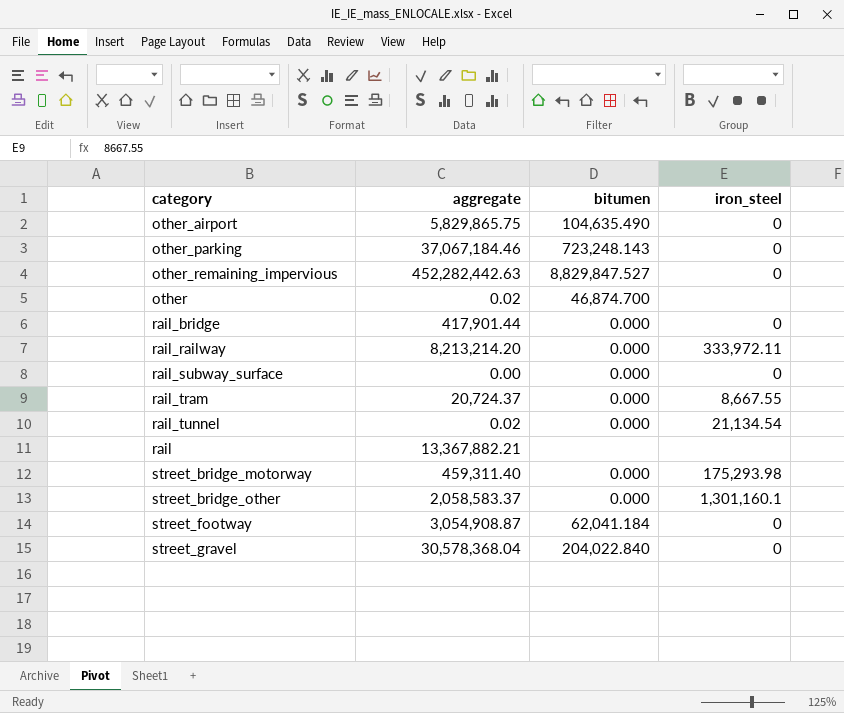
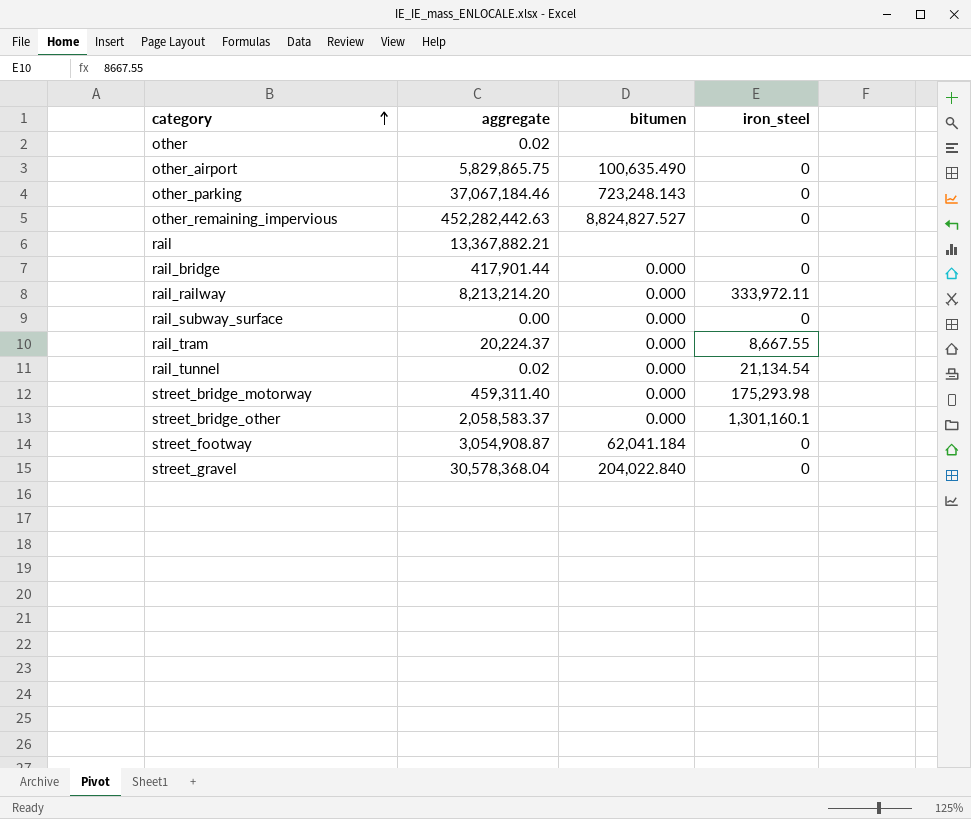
row order: none -> category ascending
other | bitumen: 46,874.700 -> none
other_airport | bitumen: 104,635.490 -> 100,635.490
other_remaining_impervious | bitumen: 8,829,847.527 -> 8,824,827.527
rail_tram | aggregate: 20,724.37 -> 20,224.37

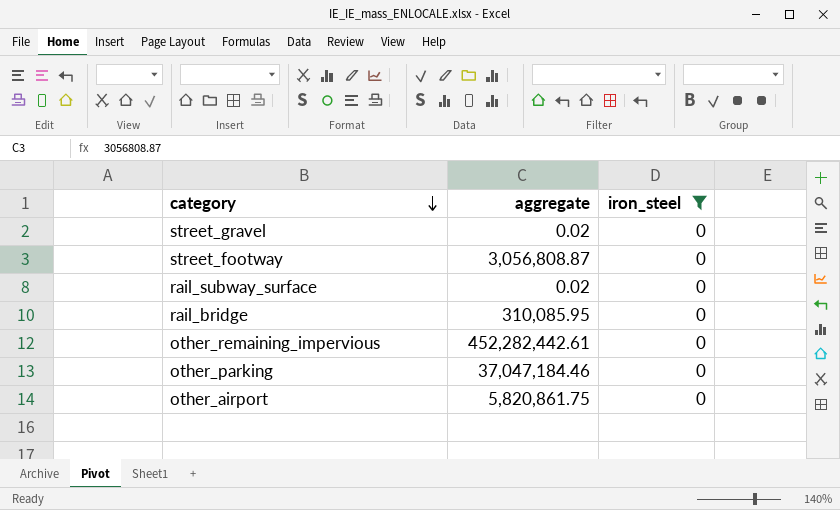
filter: none -> iron_steel = 0
row order: category ascending -> category descending
column bitumen | position: 3 -> none
street_gravel | aggregate: 30,578,368.04 -> 0.02
street_footway | aggregate: 3,054,908.87 -> 3,056,808.87
rail_subway_surface | aggregate: 0.00 -> 0.02
rail_bridge | aggregate: 417,901.44 -> 310,085.95
other_remaining_impervious | aggregate: 452,282,442.63 -> 452,282,442.61
other_parking | aggregate: 37,067,184.46 -> 37,047,184.46
other_airport | aggregate: 5,829,865.75 -> 5,820,861.75

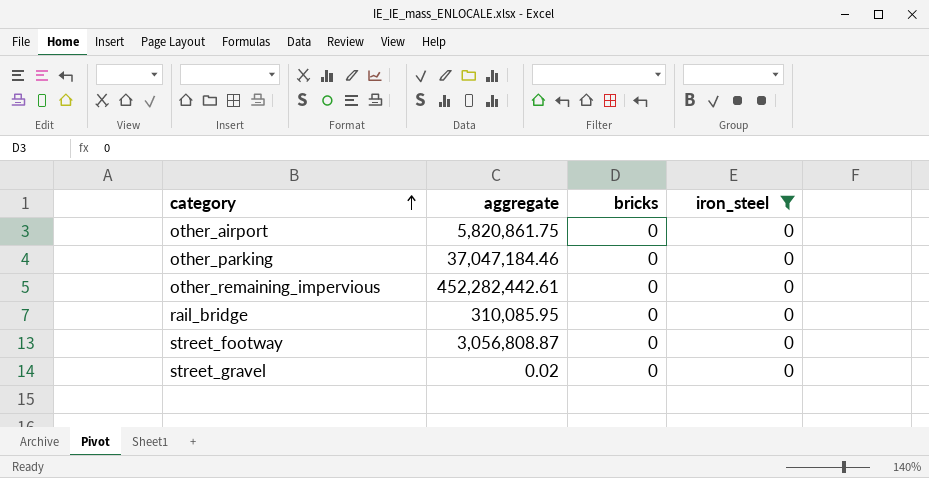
row order: category descending -> category ascending
column bricks | position: none -> 3
row rail_subway_surface: 0.02 | 0 -> none

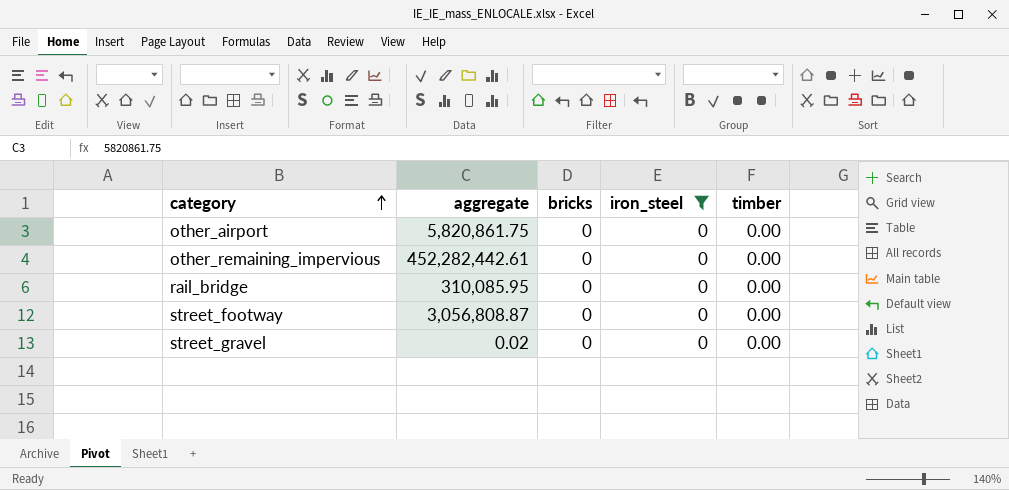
column timber | position: none -> 5
row other_parking: 37,047,184.46 | 0 | 0 -> none

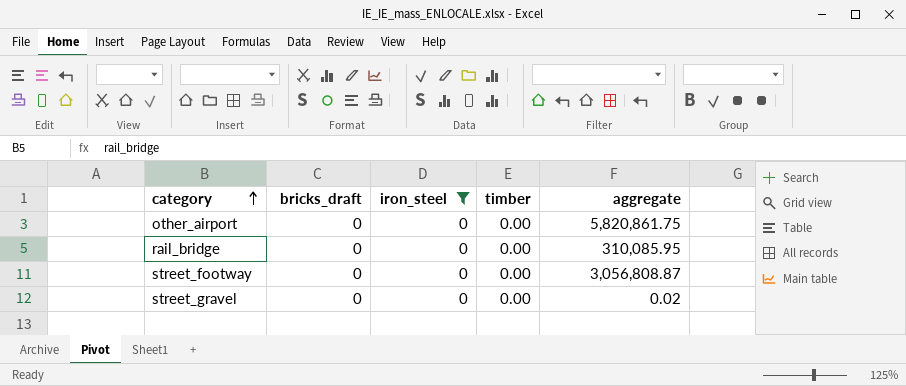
column name: bricks -> bricks_draft
column aggregate | position: 2 -> 5
row other_remaining_impervious: 452,282,442.61 | 0 | 0 | 0.00 -> none

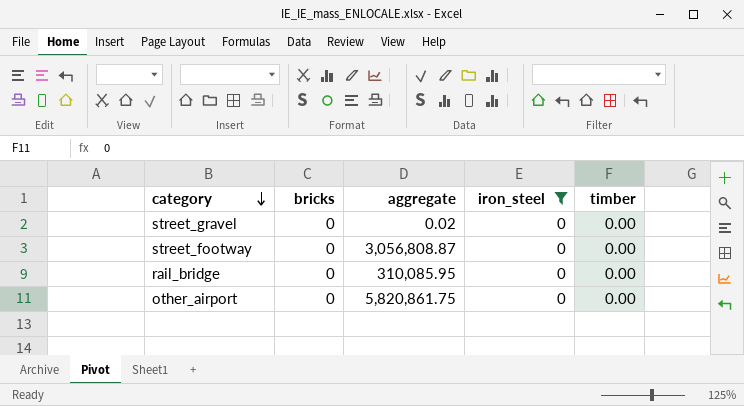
row order: category ascending -> category descending
column name: bricks_draft -> bricks
column aggregate | position: 5 -> 3

